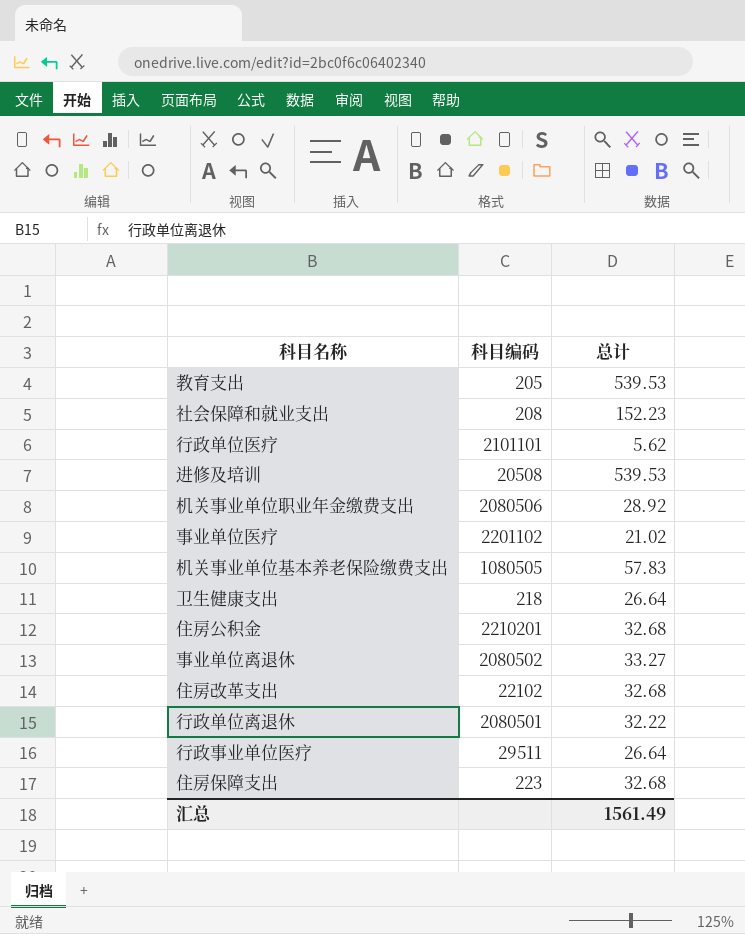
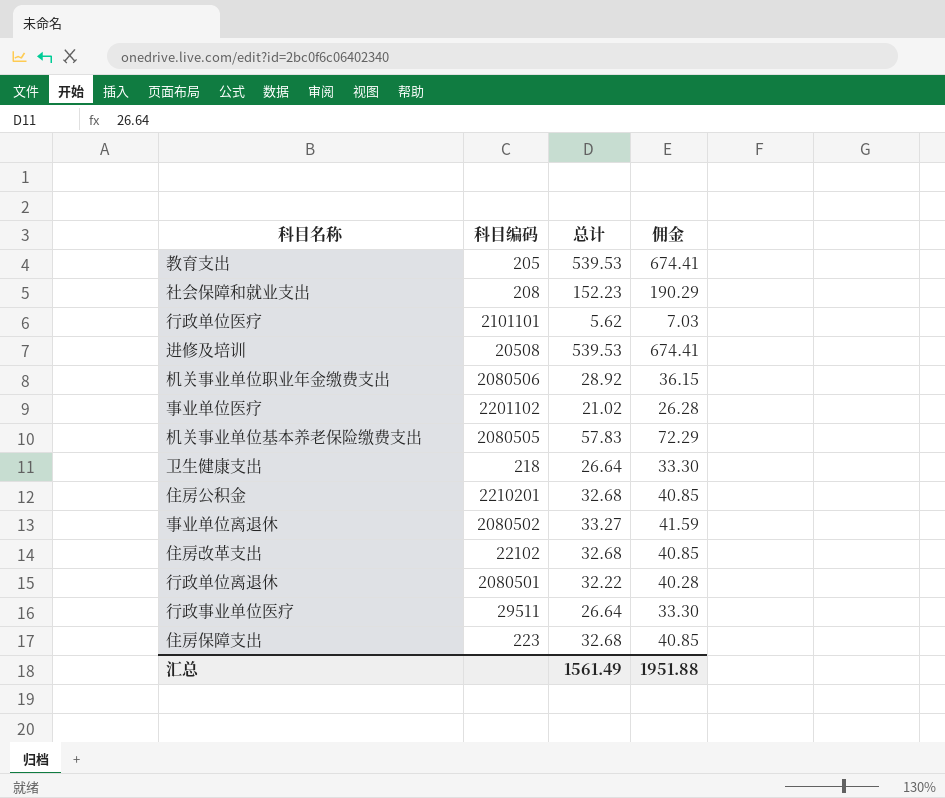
column 佣金 | formula: none -> [总计] * 1.25
机关事业单位基本养老保险缴费支出 | 科目编码: 1080505 -> 2080505

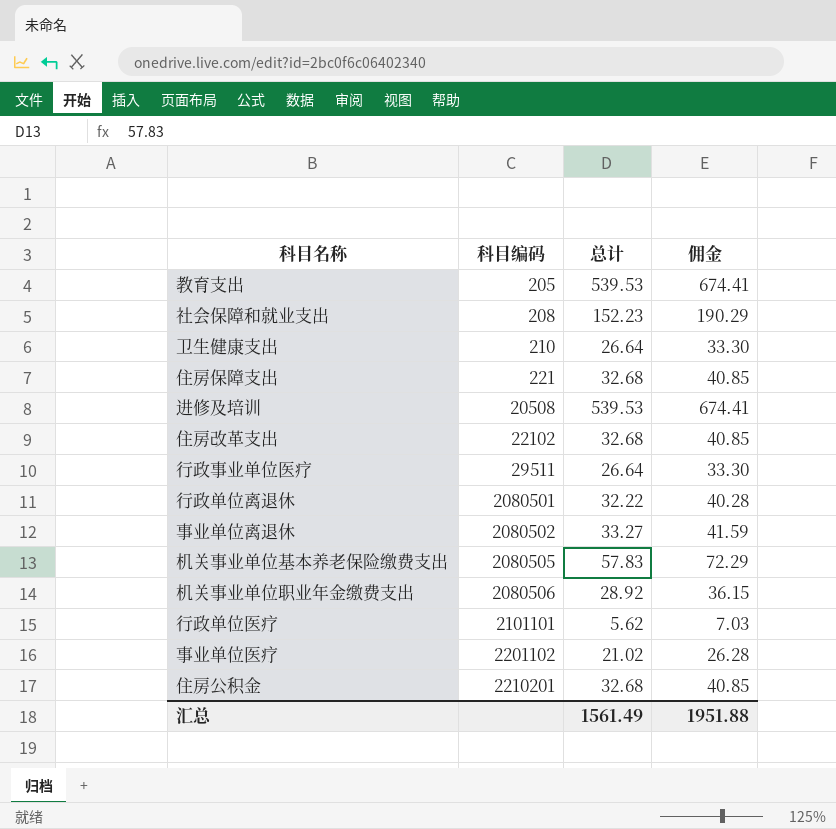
row order: none -> 科目编码 ascending
卫生健康支出 | 科目编码: 218 -> 210
住房保障支出 | 科目编码: 223 -> 221

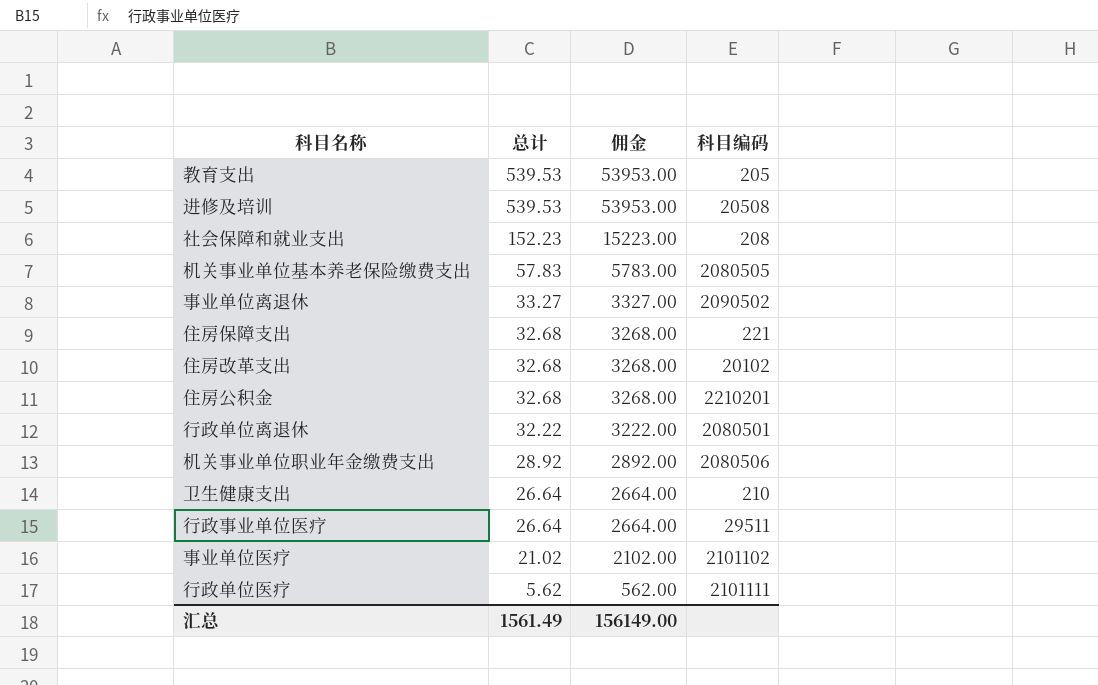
row order: 科目编码 ascending -> 总计 descending
column 佣金 | formula: [总计] * 1.25 -> [总计] * 100
column 科目编码 | position: 2 -> 4
事业单位离退休 | 科目编码: 2080502 -> 2090502
住房改革支出 | 科目编码: 22102 -> 20102
事业单位医疗 | 科目编码: 2201102 -> 2101102
行政单位医疗 | 科目编码: 2101101 -> 2101111
汇总 | 佣金: 1951.88 -> 156149.00

